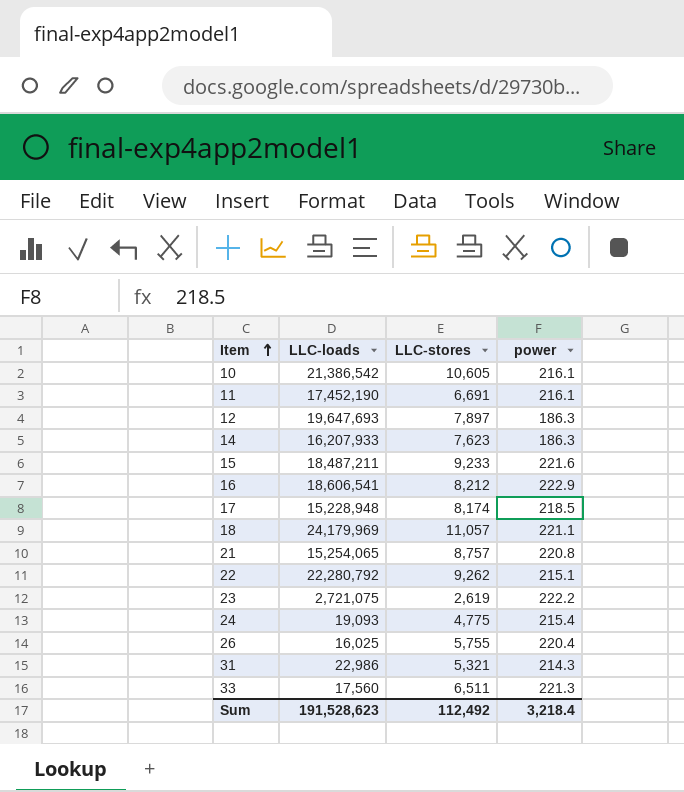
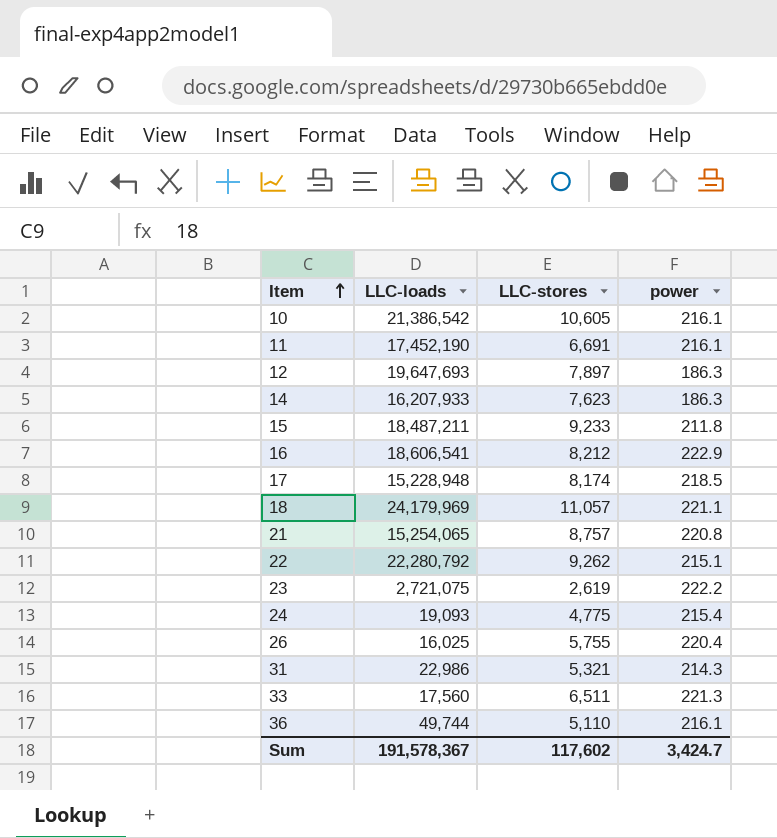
15 | power: 221.6 -> 211.8
row 36: none -> 49,744 | 5,110 | 216.1
Sum | LLC-loads: 191,528,623 -> 191,578,367
Sum | LLC-stores: 112,492 -> 117,602
Sum | power: 3,218.4 -> 3,424.7

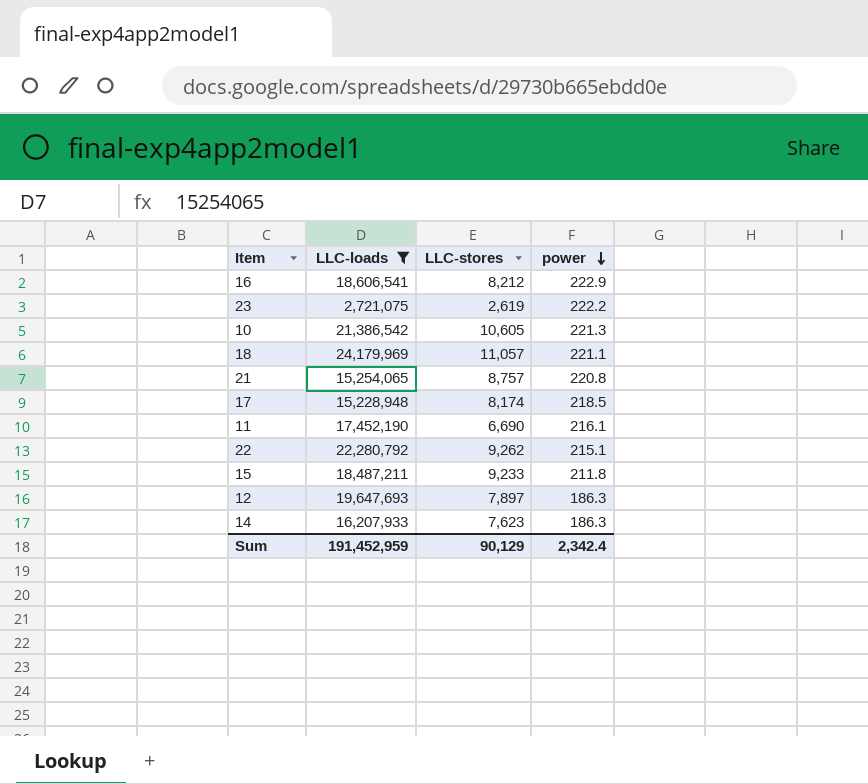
filter: none -> LLC-loads >= 2,721,075
row order: Item ascending -> power descending
10 | power: 216.1 -> 221.3
11 | LLC-stores: 6,691 -> 6,690
Sum | LLC-loads: 191,578,367 -> 191,452,959
Sum | LLC-stores: 117,602 -> 90,129
Sum | power: 3,424.7 -> 2,342.4

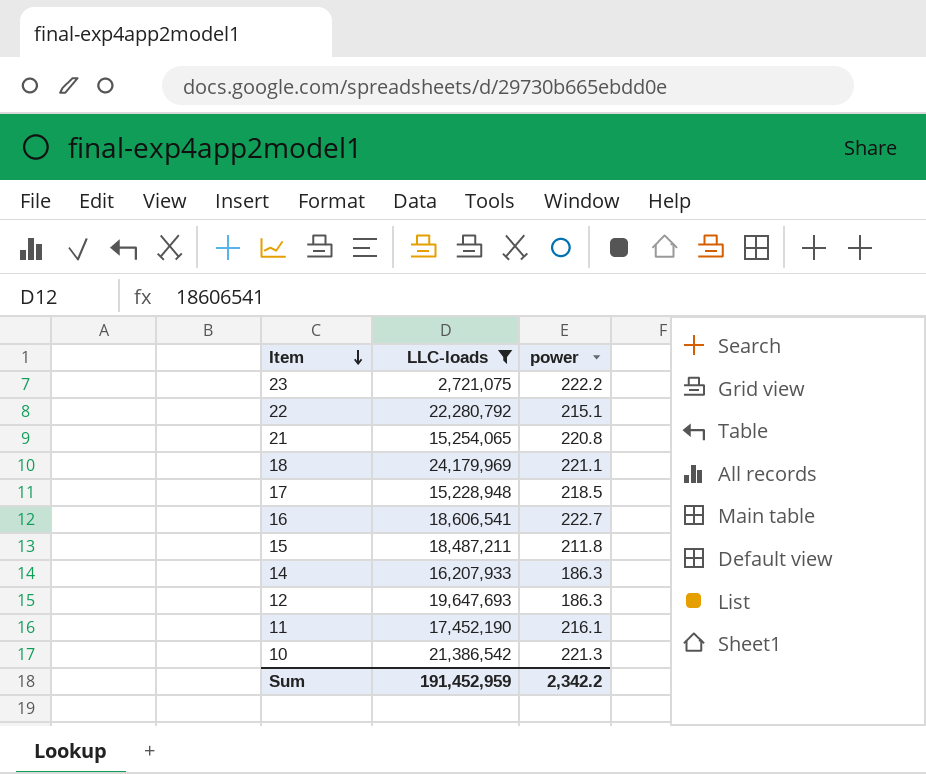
row order: power descending -> Item descending
column LLC-stores | position: 3 -> none
16 | power: 222.9 -> 222.7
Sum | power: 2,342.4 -> 2,342.2

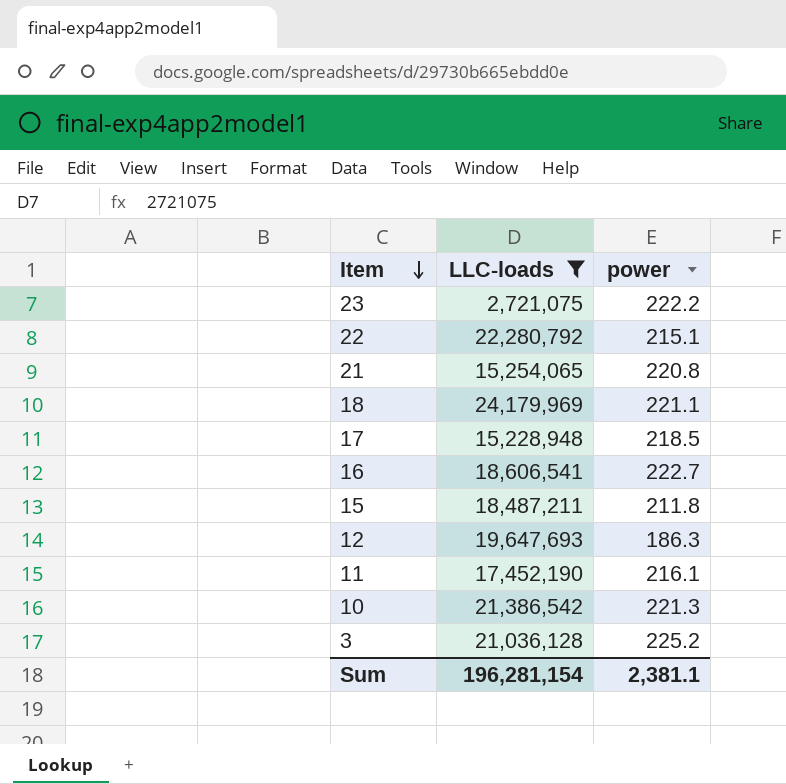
row 14: 16,207,933 | 186.3 -> none
row 3: none -> 21,036,128 | 225.2
Sum | LLC-loads: 191,452,959 -> 196,281,154
Sum | power: 2,342.2 -> 2,381.1

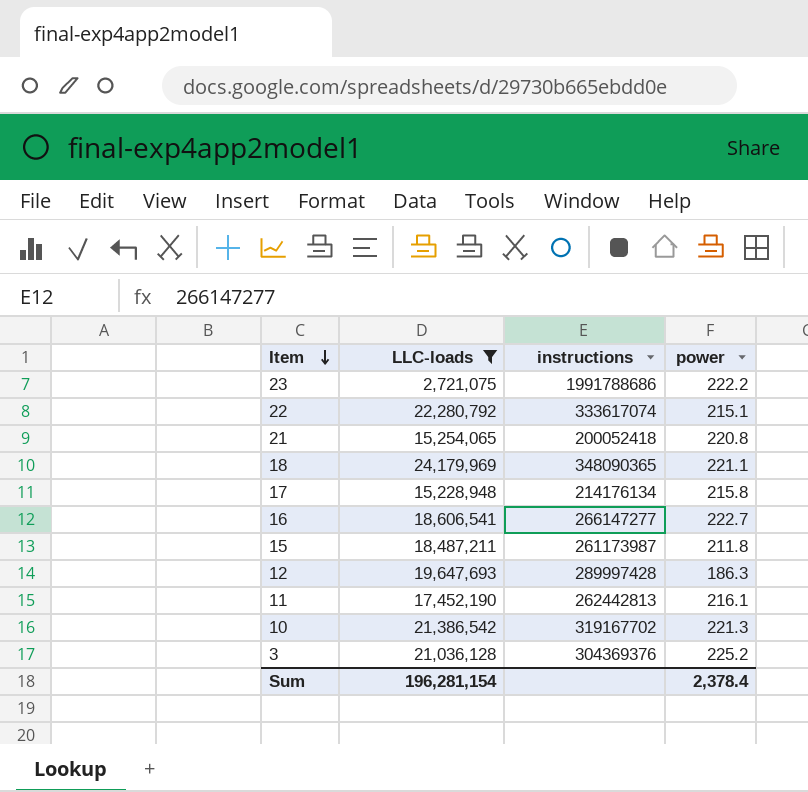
column instructions | position: none -> 3
17 | power: 218.5 -> 215.8
Sum | power: 2,381.1 -> 2,378.4

